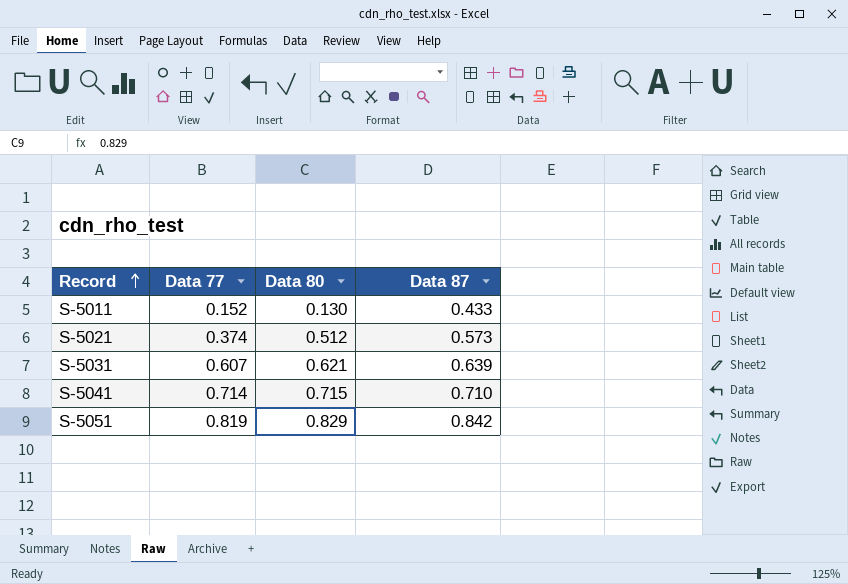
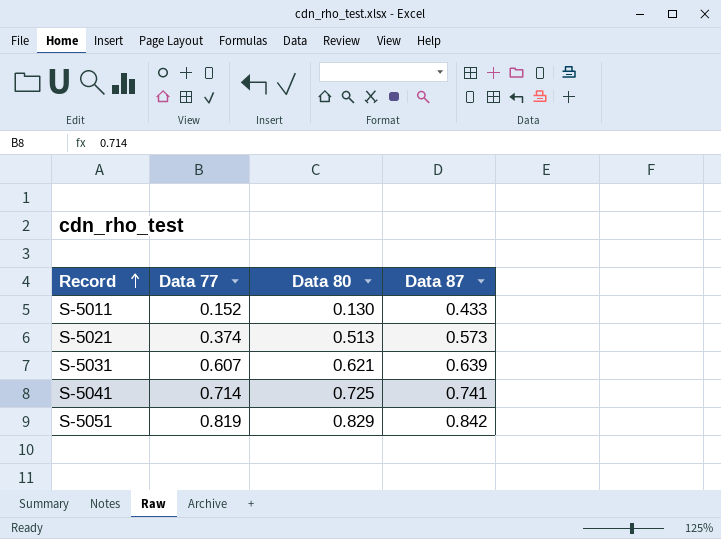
S-5021 | Data 80: 0.512 -> 0.513
S-5041 | Data 80: 0.715 -> 0.725
S-5041 | Data 87: 0.710 -> 0.741

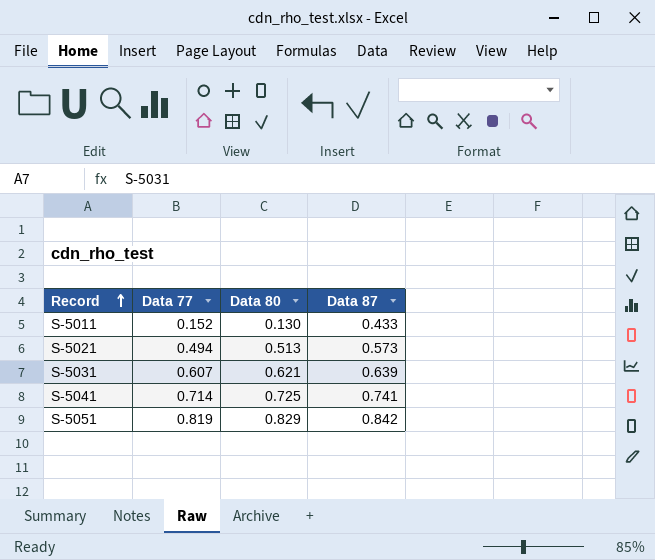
S-5021 | Data 77: 0.374 -> 0.494

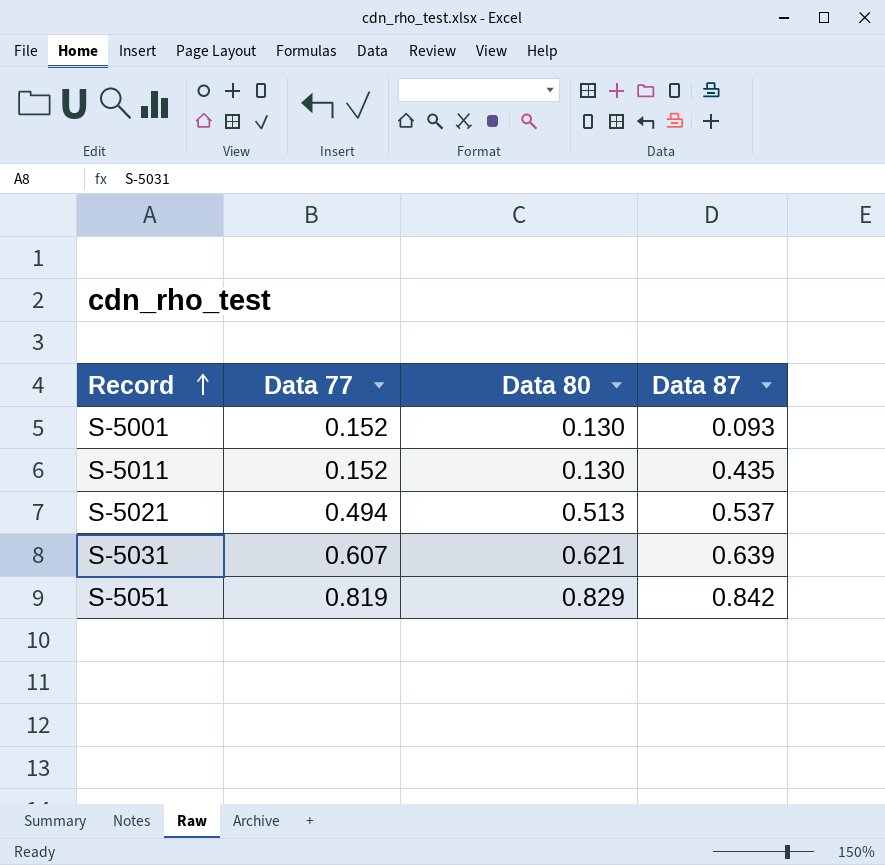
row S-5041: 0.714 | 0.725 | 0.741 -> none
row S-5001: none -> 0.152 | 0.130 | 0.093
S-5011 | Data 87: 0.433 -> 0.435
S-5021 | Data 87: 0.573 -> 0.537

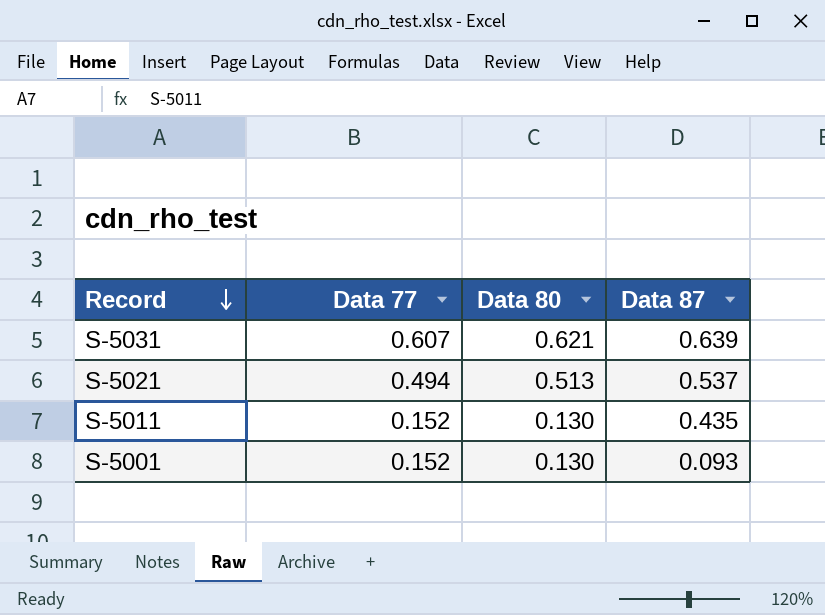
row order: Record ascending -> Record descending
row S-5051: 0.819 | 0.829 | 0.842 -> none

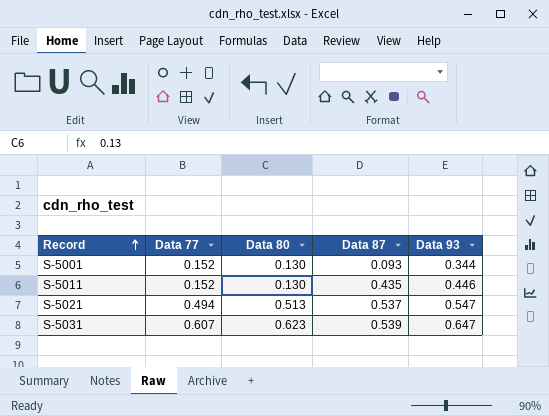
row order: Record descending -> Record ascending
column Data 93 | position: none -> 5
S-5031 | Data 80: 0.621 -> 0.623
S-5031 | Data 87: 0.639 -> 0.539

